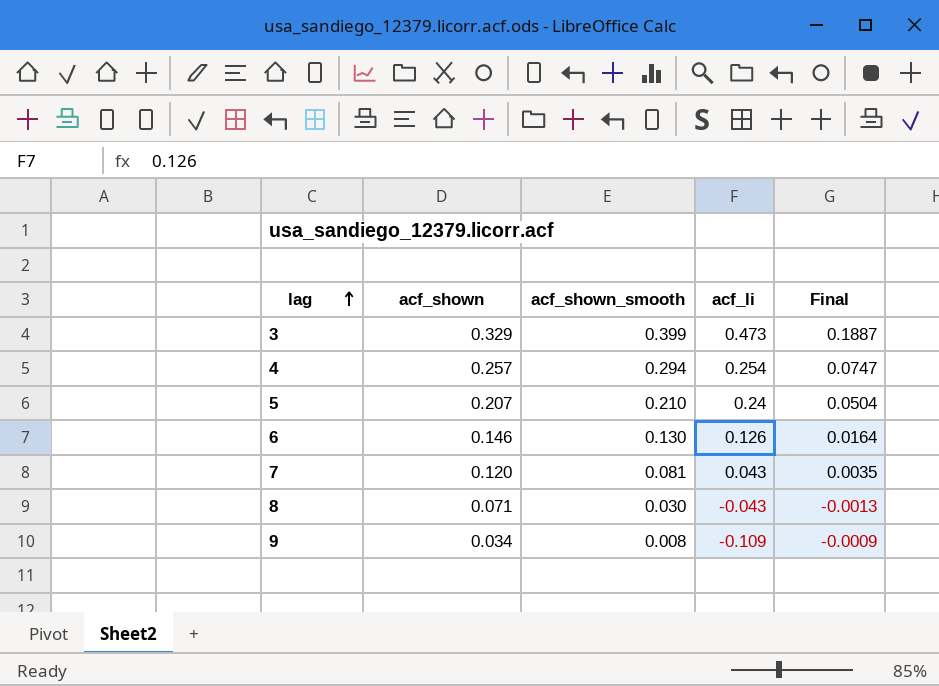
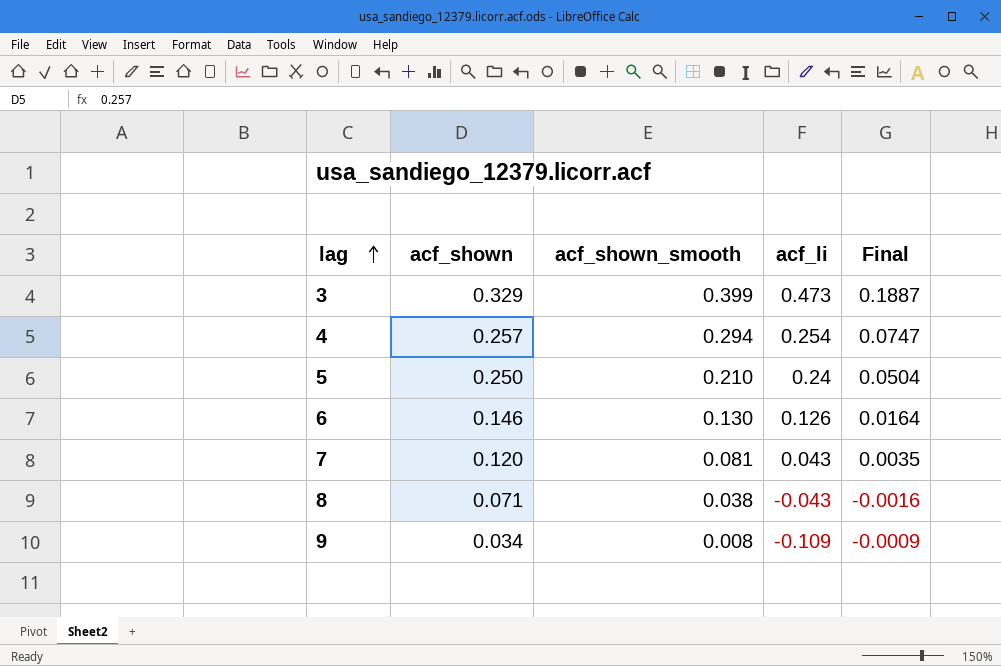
5 | acf_shown: 0.207 -> 0.250
8 | acf_shown_smooth: 0.030 -> 0.038
8 | Final: -0.0013 -> -0.0016

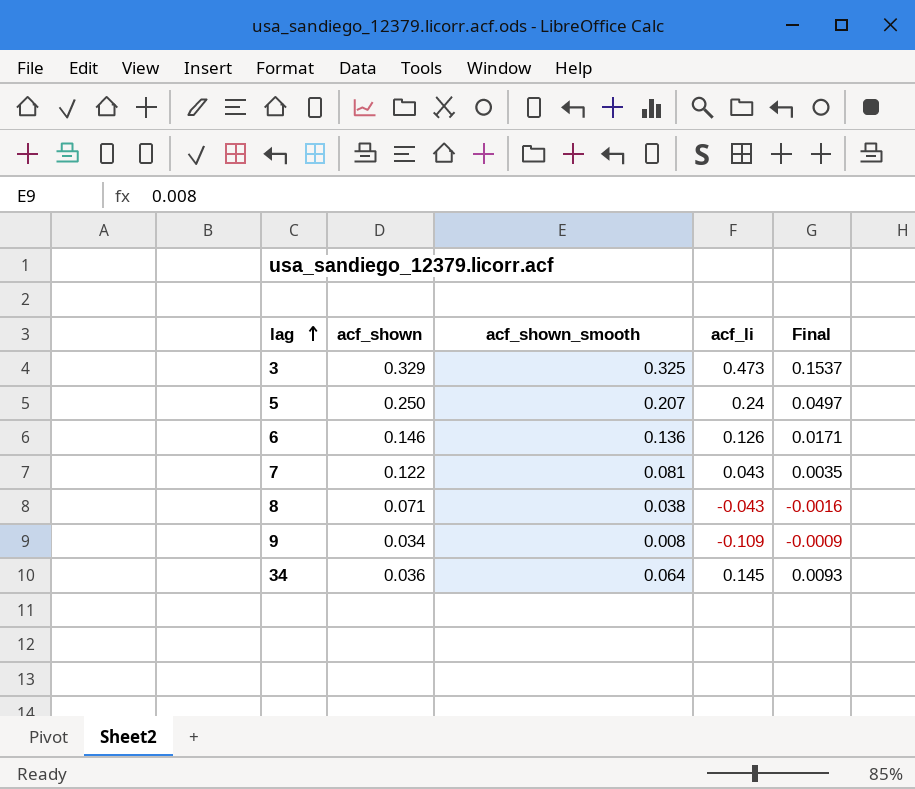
row 4: 0.257 | 0.294 | 0.254 | 0.0747 -> none
3 | acf_shown_smooth: 0.399 -> 0.325
3 | Final: 0.1887 -> 0.1537
5 | acf_shown_smooth: 0.210 -> 0.207
5 | Final: 0.0504 -> 0.0497
6 | acf_shown_smooth: 0.130 -> 0.136
6 | Final: 0.0164 -> 0.0171
7 | acf_shown: 0.120 -> 0.122
row 34: none -> 0.036 | 0.064 | 0.145 | 0.0093

